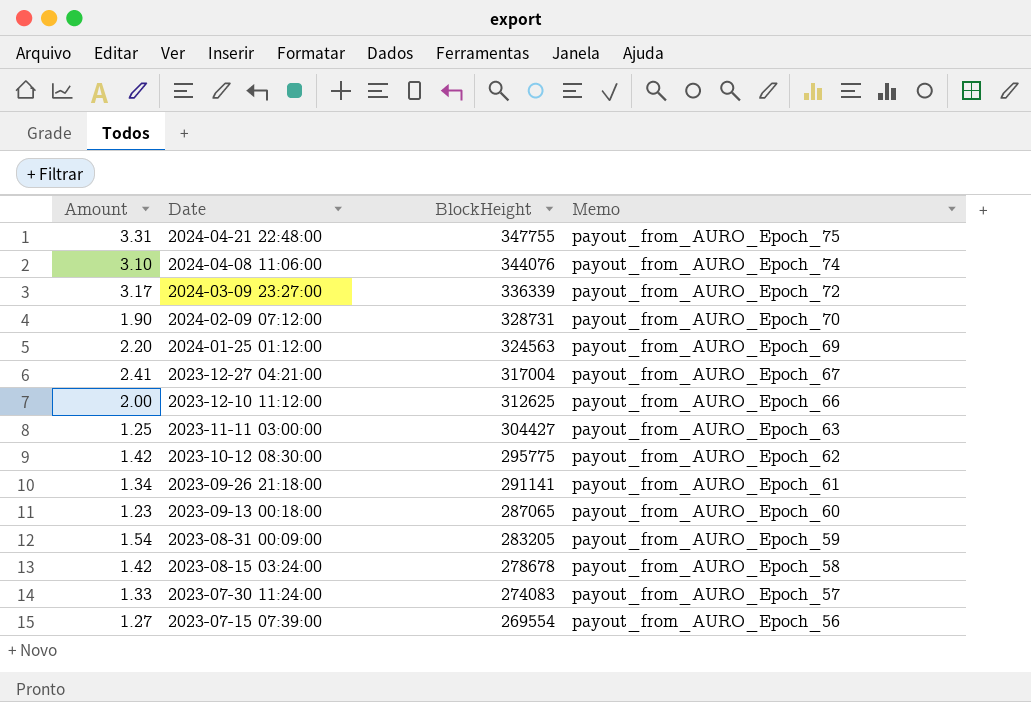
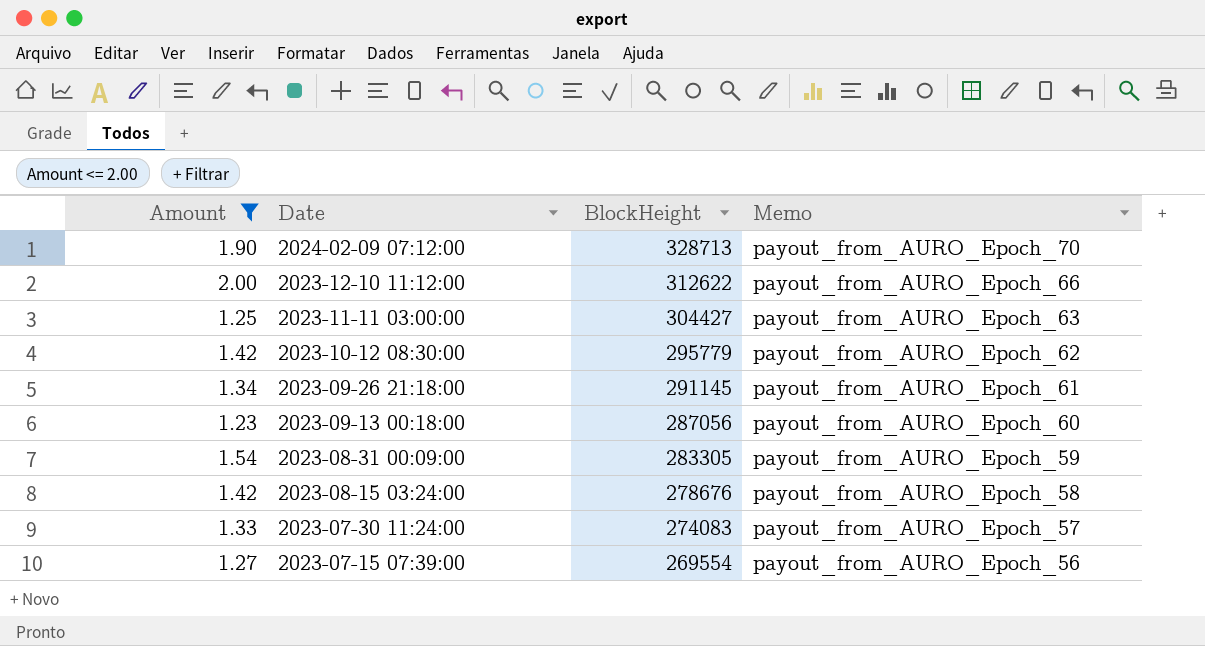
filter: none -> Amount <= 2.00
2024-02-09 07:12:00 | BlockHeight: 328731 -> 328713
2023-12-10 11:12:00 | BlockHeight: 312625 -> 312622
2023-10-12 08:30:00 | BlockHeight: 295775 -> 295779
2023-09-26 21:18:00 | BlockHeight: 291141 -> 291145
2023-09-13 00:18:00 | BlockHeight: 287065 -> 287056
2023-08-31 00:09:00 | BlockHeight: 283205 -> 283305
2023-08-15 03:24:00 | BlockHeight: 278678 -> 278676

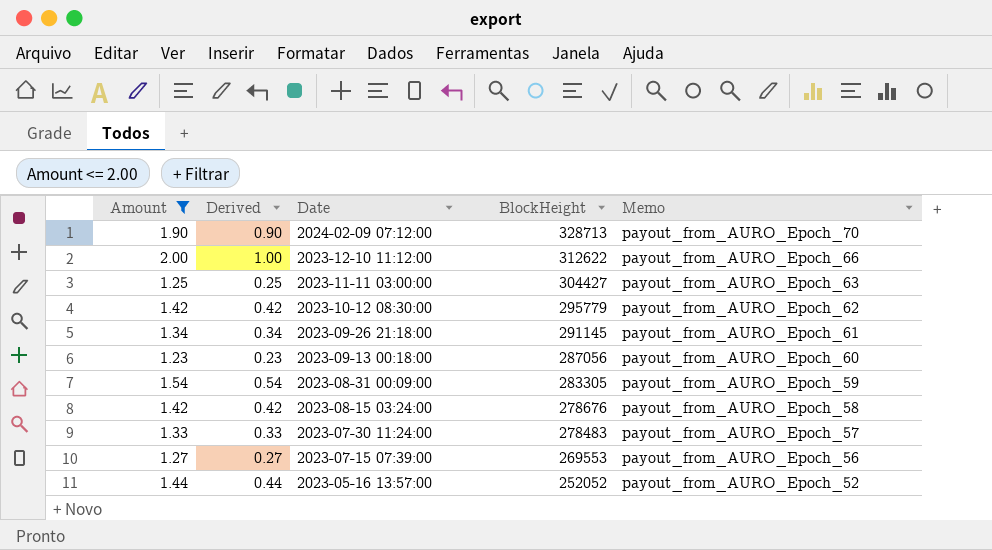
column Derived | formula: none -> [Amount] - 1
2023-07-30 11:24:00 | BlockHeight: 274083 -> 278483
2023-07-15 07:39:00 | BlockHeight: 269554 -> 269553
row 2023-05-16 13:57:00: none -> 1.44 | 0.44 | 252052 | payout_from_AURO_Epoch_52

